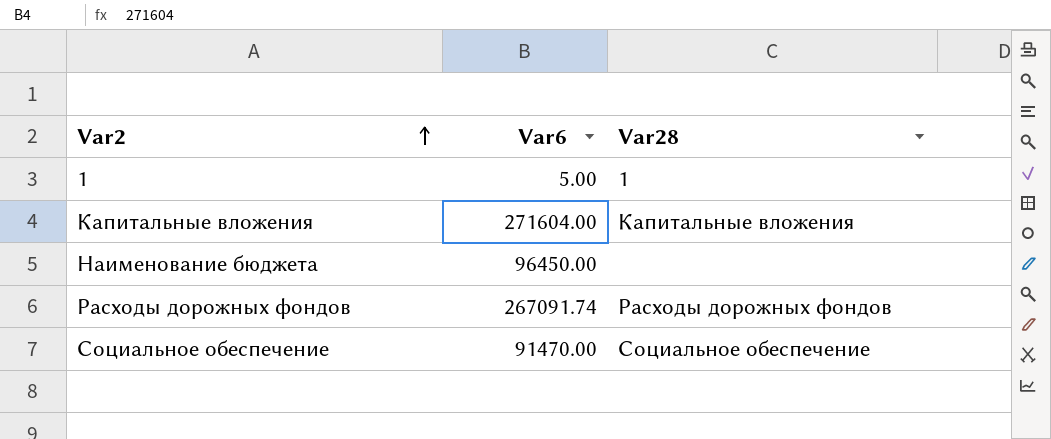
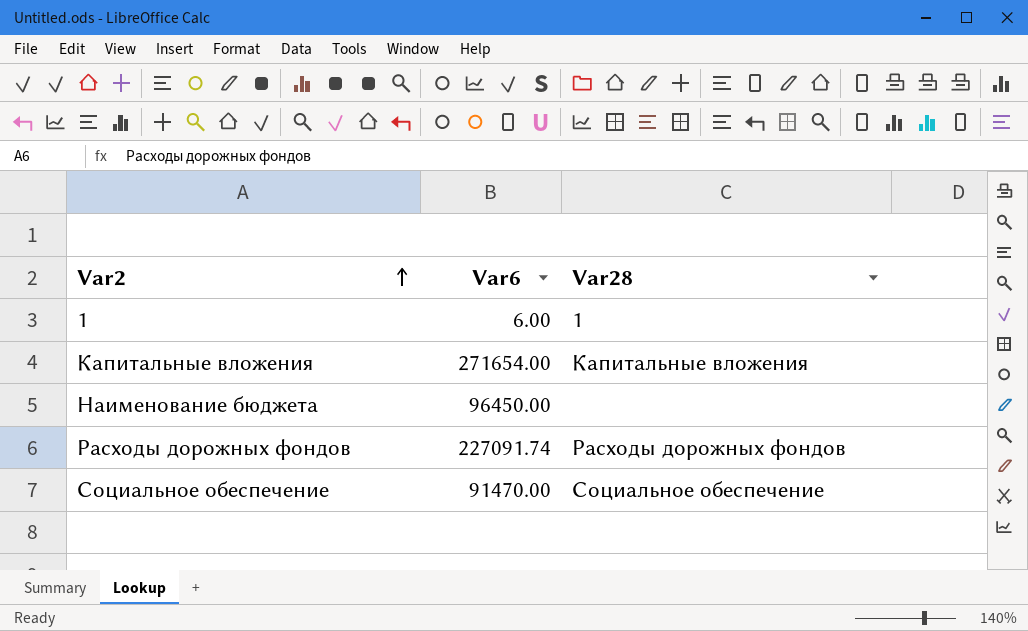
1 | Var6: 5.00 -> 6.00
Капитальные вложения | Var6: 271604.00 -> 271654.00
Расходы дорожных фондов | Var6: 267091.74 -> 227091.74

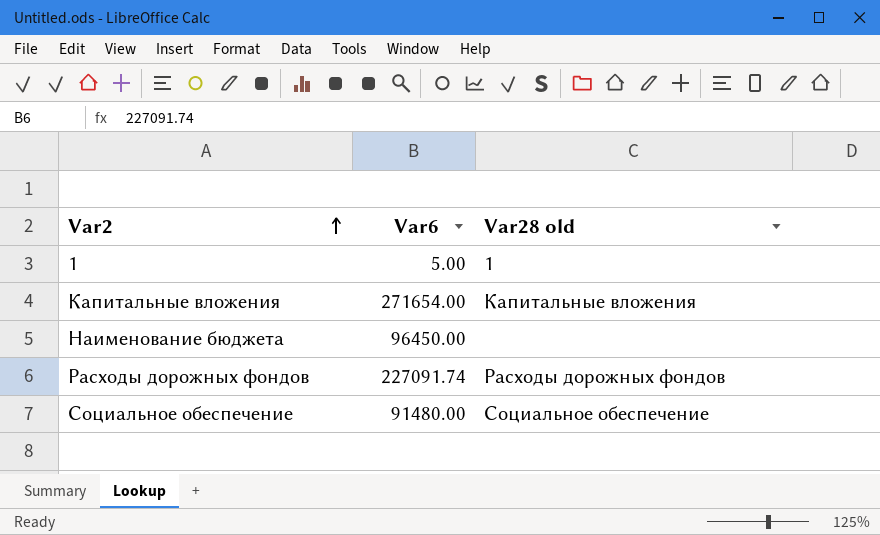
column name: Var28 -> Var28 old
1 | Var6: 6.00 -> 5.00
Социальное обеспечение | Var6: 91470.00 -> 91480.00

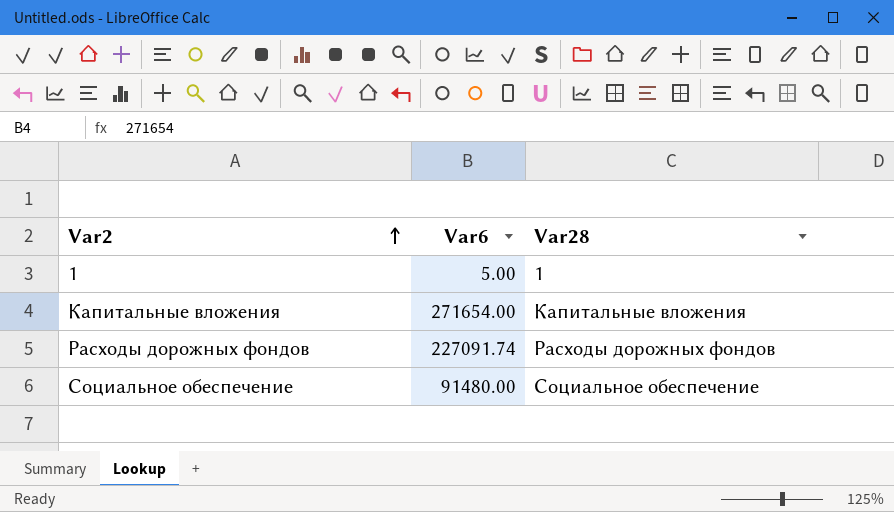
column name: Var28 old -> Var28
row Наименование бюджета: 96450.00 | none -> none

